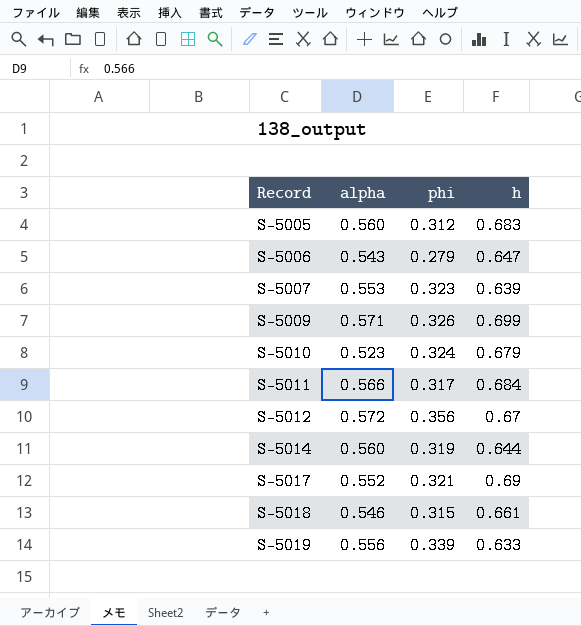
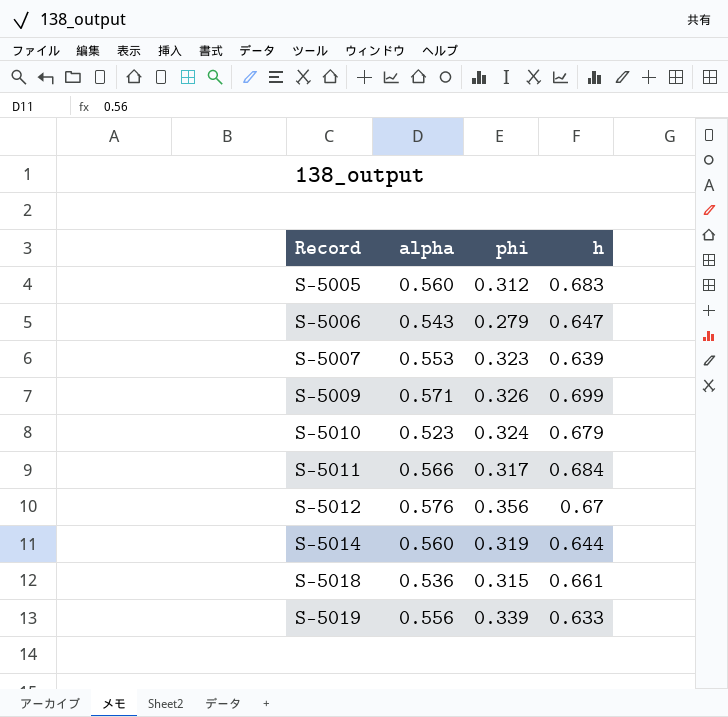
row S-5017: 0.552 | 0.321 | 0.69 -> none
S-5012 | alpha: 0.572 -> 0.576
S-5018 | alpha: 0.546 -> 0.536

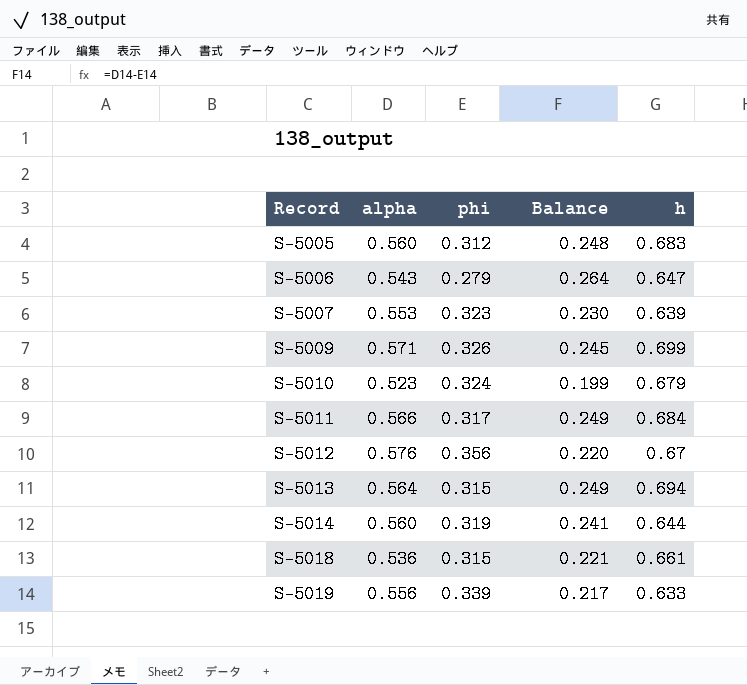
column Balance | formula: none -> [alpha] - [phi]
row S-5013: none -> 0.564 | 0.315 | 0.249 | 0.694

